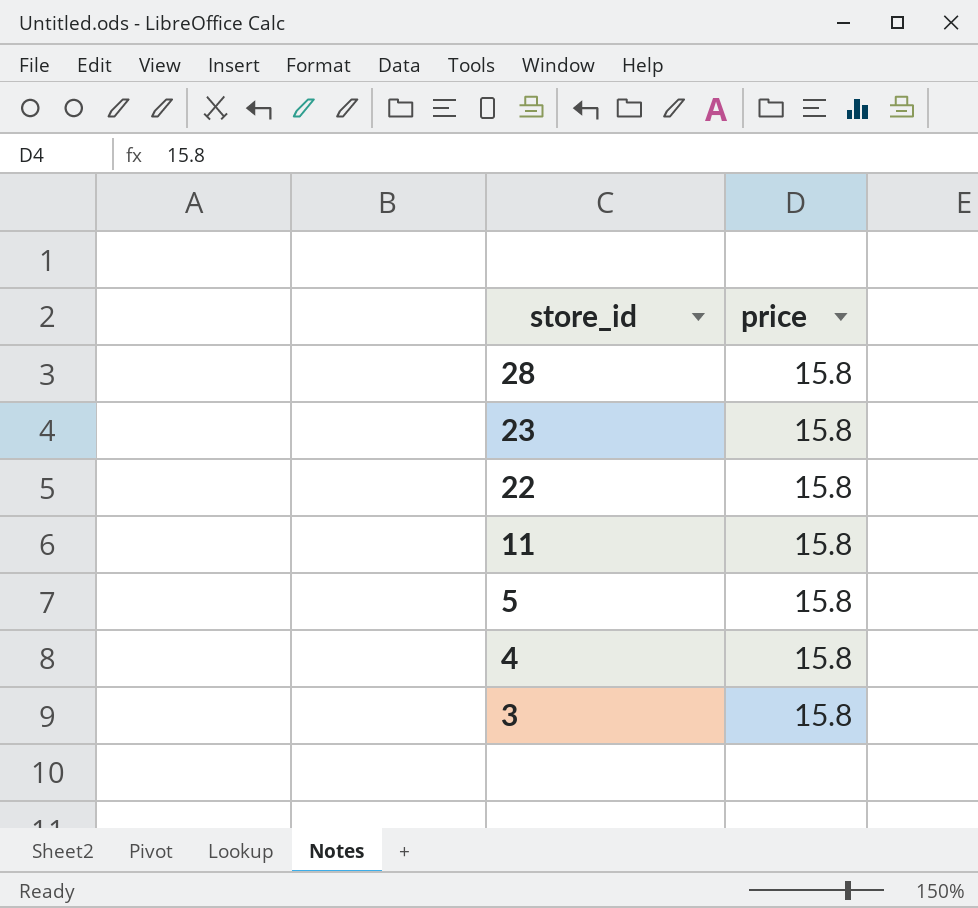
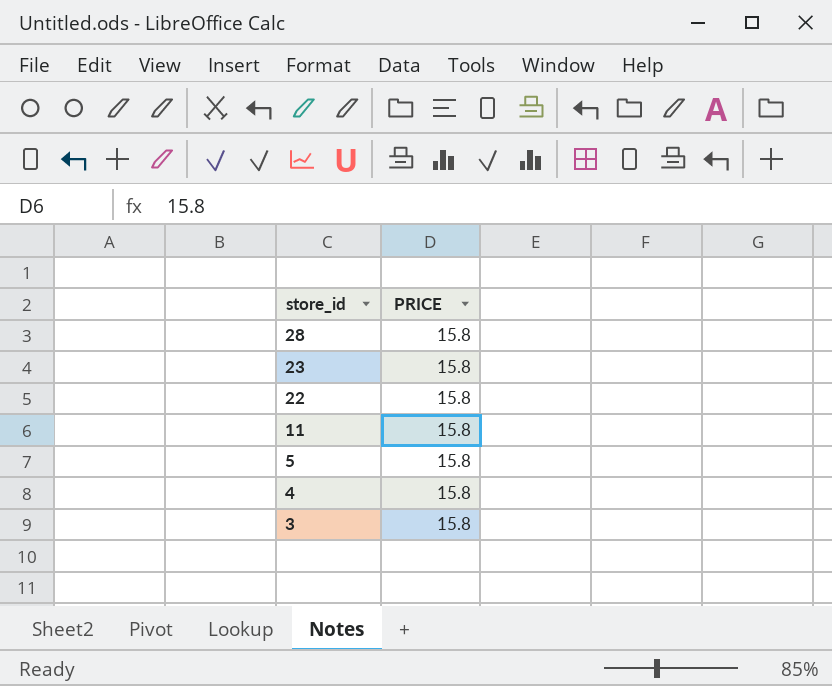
column name: price -> PRICE

